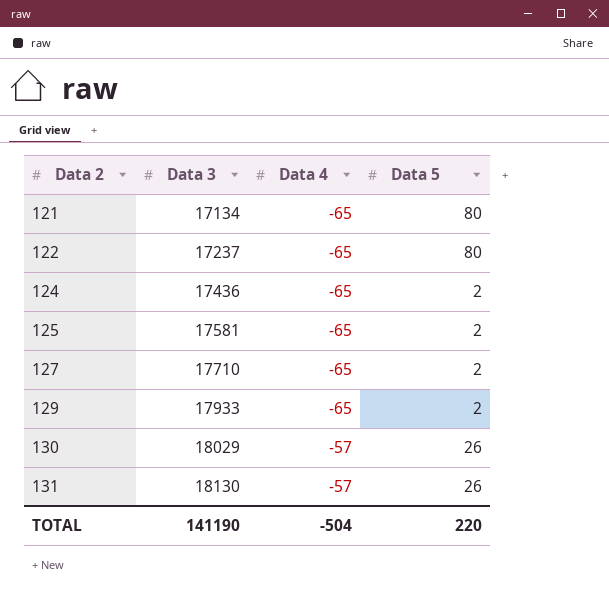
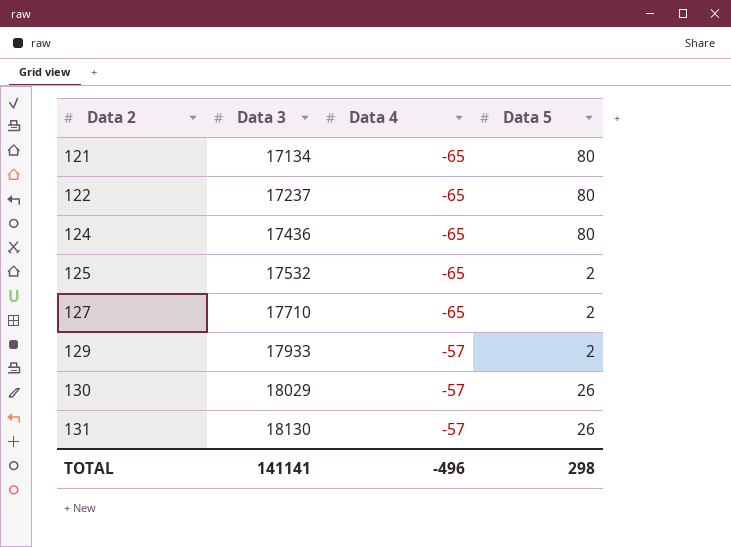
124 | Data 5: 2 -> 80
125 | Data 3: 17581 -> 17532
129 | Data 4: -65 -> -57
TOTAL | Data 3: 141190 -> 141141
TOTAL | Data 4: -504 -> -496
TOTAL | Data 5: 220 -> 298

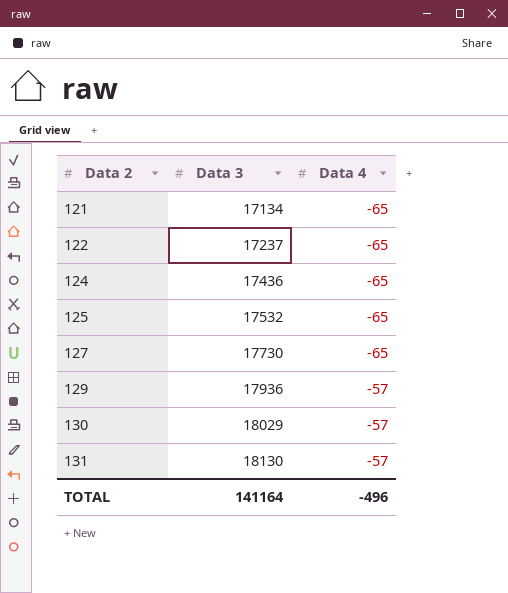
column Data 5 | position: 4 -> none
127 | Data 3: 17710 -> 17730
129 | Data 3: 17933 -> 17936
TOTAL | Data 3: 141141 -> 141164

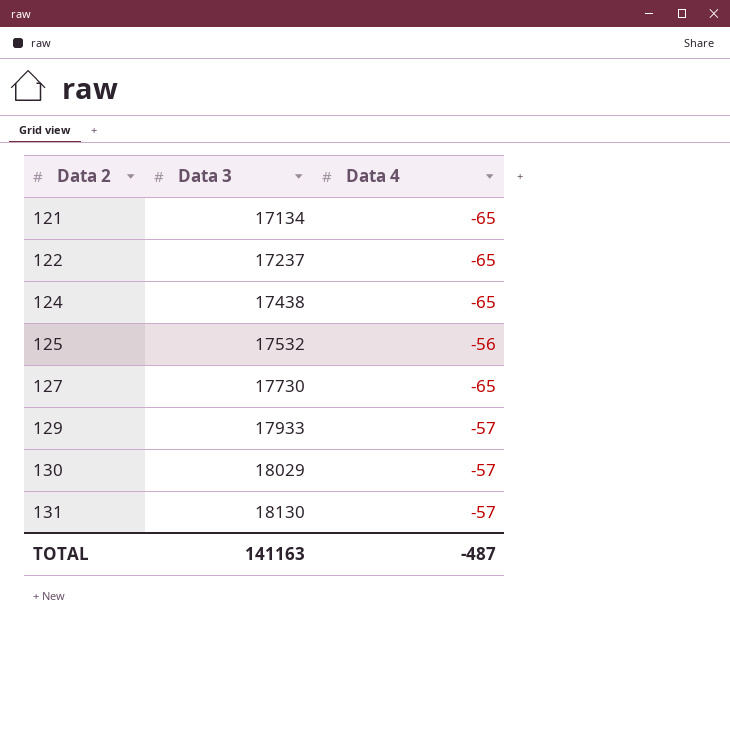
124 | Data 3: 17436 -> 17438
125 | Data 4: -65 -> -56
129 | Data 3: 17936 -> 17933
TOTAL | Data 3: 141164 -> 141163
TOTAL | Data 4: -496 -> -487

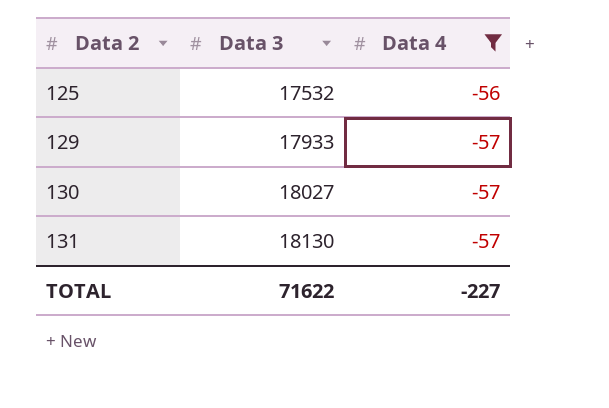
filter: none -> Data 4 != -65
130 | Data 3: 18029 -> 18027
TOTAL | Data 3: 141163 -> 71622
TOTAL | Data 4: -487 -> -227

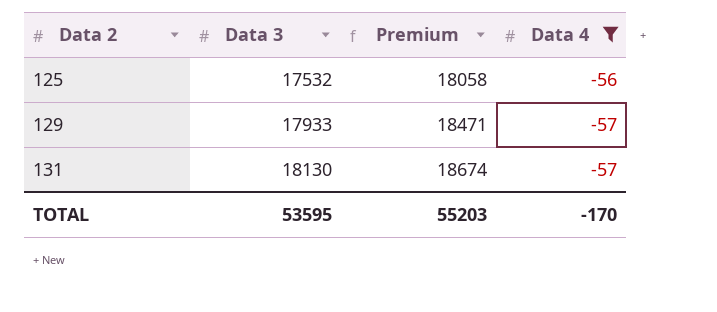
column Premium | formula: none -> [Data 3] * 1.03
row 130: 18027 | -57 -> none
TOTAL | Data 3: 71622 -> 53595
TOTAL | Data 4: -227 -> -170

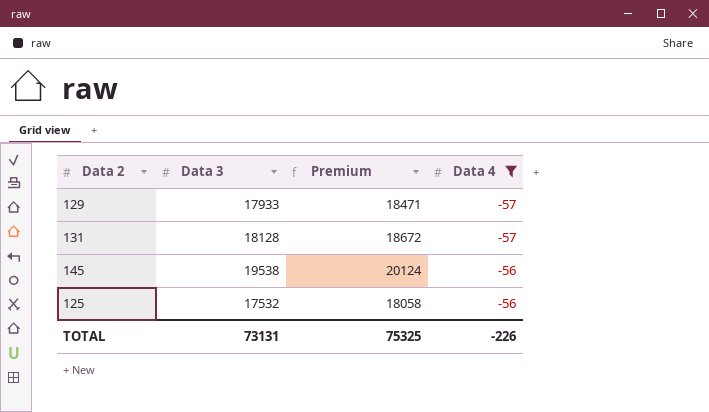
row order: Data 2 ascending -> Data 4 ascending
131 | Data 3: 18130 -> 18128
131 | Premium: 18674 -> 18672
row 145: none -> 19538 | 20124 | -56
TOTAL | Data 3: 53595 -> 73131
TOTAL | Premium: 55203 -> 75325
TOTAL | Data 4: -170 -> -226

